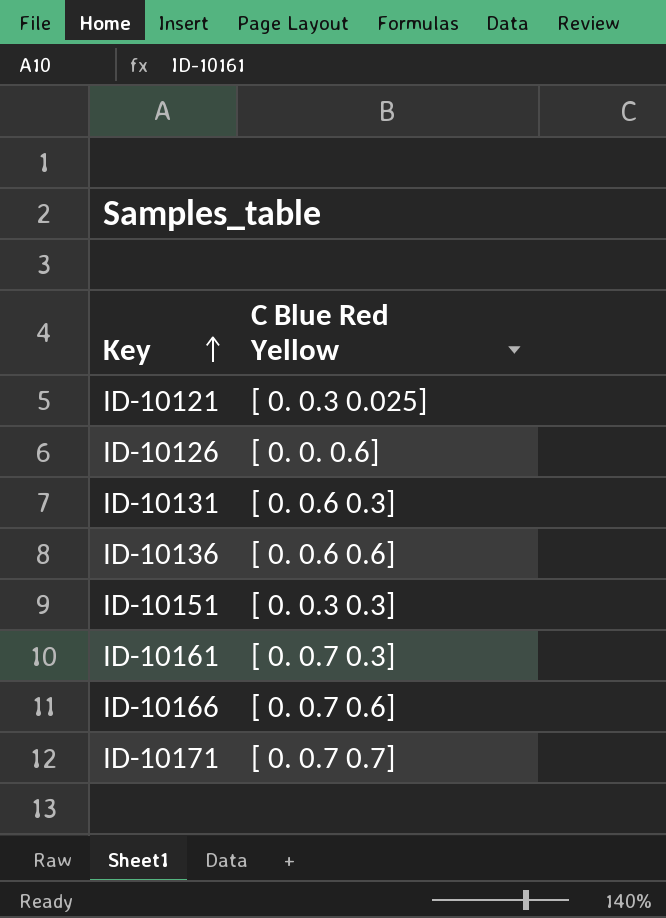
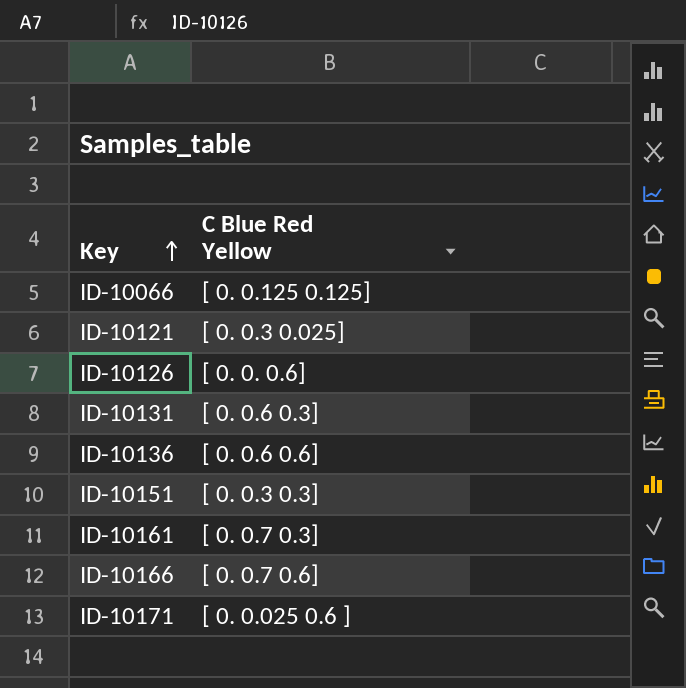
row ID-10066: none -> [ 0. 0.125 0.125]
ID-10171 | C Blue Red Yellow: [ 0. 0.7 0.7] -> [ 0. 0.025 0.6 ]

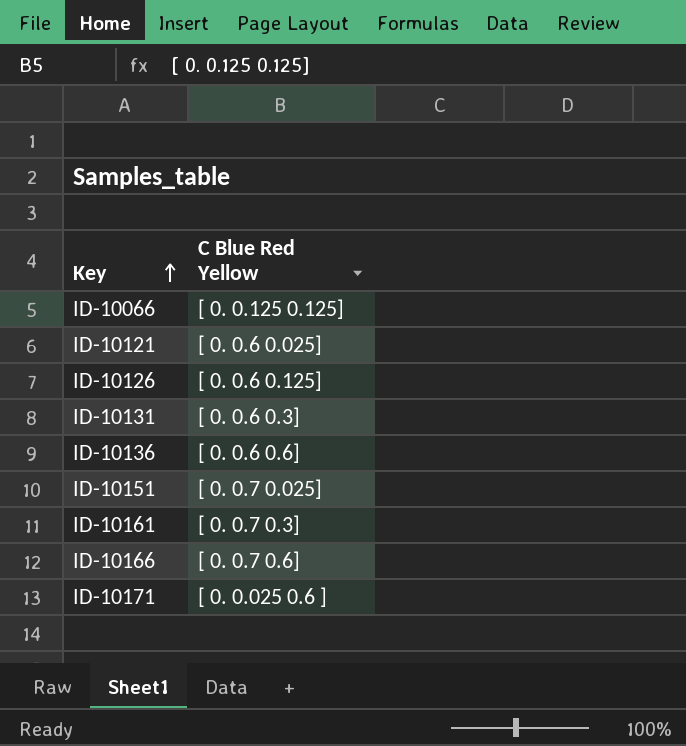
ID-10121 | C Blue Red Yellow: [ 0. 0.3 0.025] -> [ 0. 0.6 0.025]
ID-10126 | C Blue Red Yellow: [ 0. 0. 0.6] -> [ 0. 0.6 0.125]
ID-10151 | C Blue Red Yellow: [ 0. 0.3 0.3] -> [ 0. 0.7 0.025]

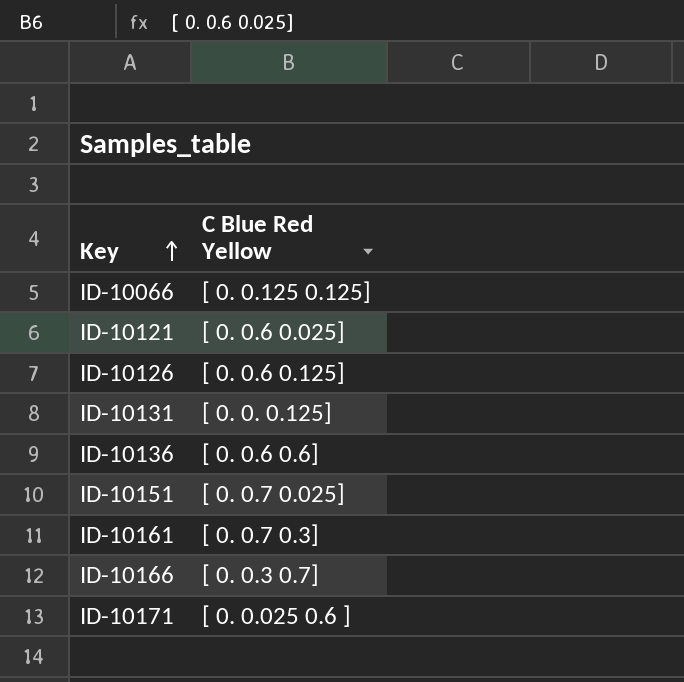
ID-10131 | C Blue Red Yellow: [ 0. 0.6 0.3] -> [ 0. 0. 0.125]
ID-10166 | C Blue Red Yellow: [ 0. 0.7 0.6] -> [ 0. 0.3 0.7]

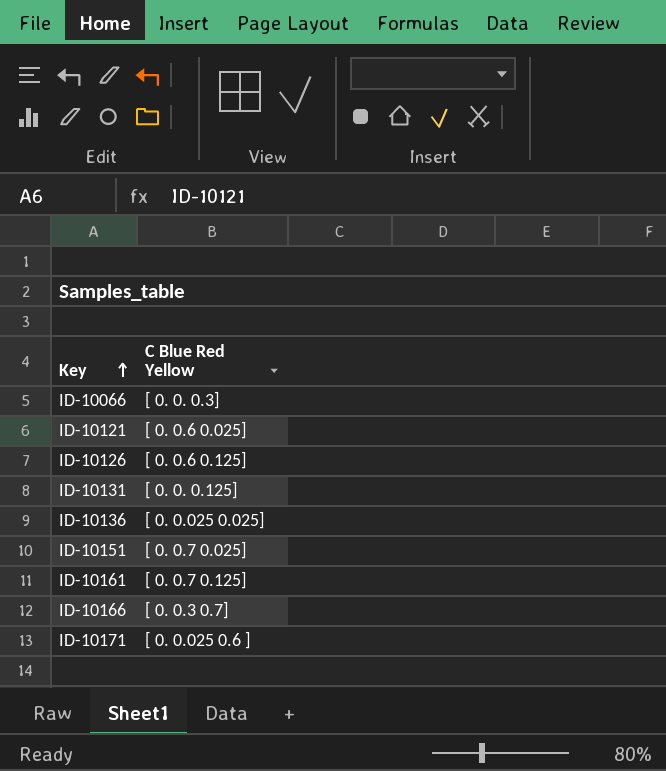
ID-10066 | C Blue Red Yellow: [ 0. 0.125 0.125] -> [ 0. 0. 0.3]
ID-10136 | C Blue Red Yellow: [ 0. 0.6 0.6] -> [ 0. 0.025 0.025]
ID-10161 | C Blue Red Yellow: [ 0. 0.7 0.3] -> [ 0. 0.7 0.125]

